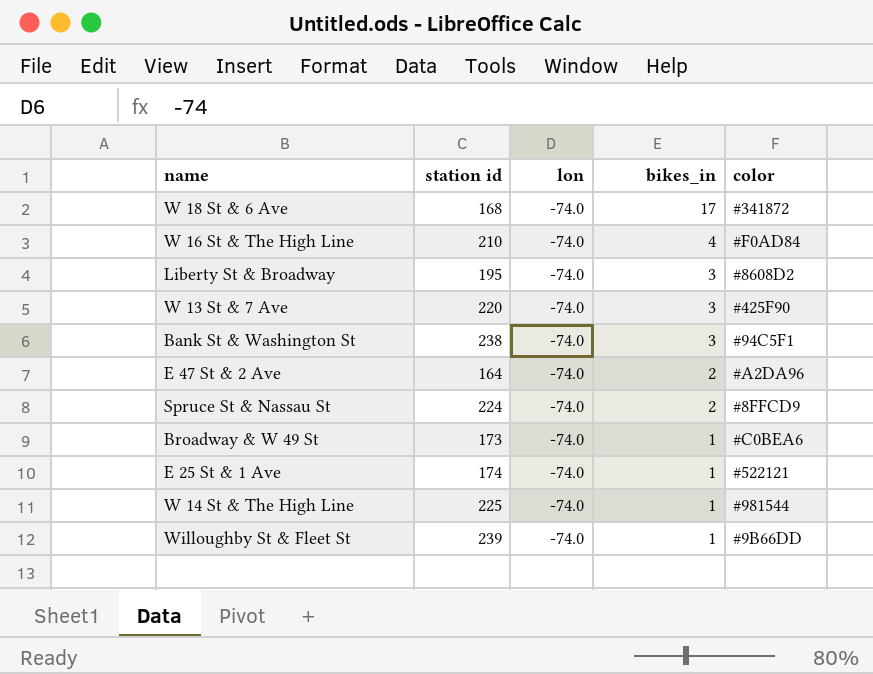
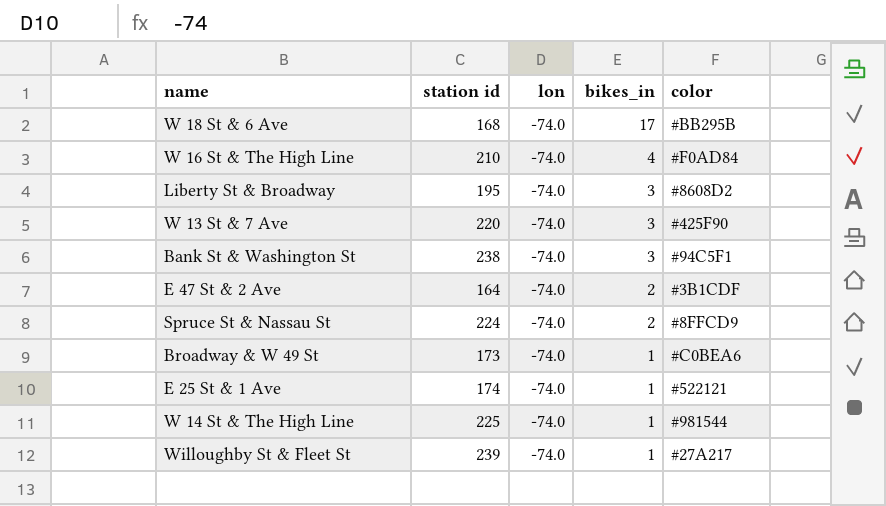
W 18 St & 6 Ave | color: #341872 -> #BB295B
E 47 St & 2 Ave | color: #A2DA96 -> #3B1CDF
Willoughby St & Fleet St | color: #9B66DD -> #27A217

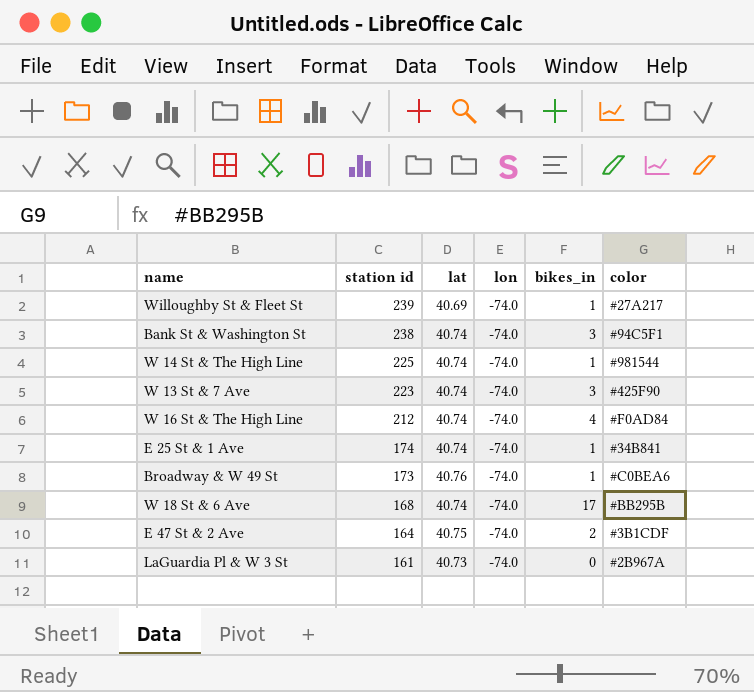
row order: bikes_in descending -> station id descending
column lat | position: none -> 3
row Liberty St & Broadway: 195 | -74.0 | 3 | #8608D2 -> none
row Spruce St & Nassau St: 224 | -74.0 | 2 | #8FFCD9 -> none
W 13 St & 7 Ave | station id: 220 -> 223
W 16 St & The High Line | station id: 210 -> 212
E 25 St & 1 Ave | color: #522121 -> #34B841
row LaGuardia Pl & W 3 St: none -> 161 | 40.73 | -74.0 | 0 | #2B967A

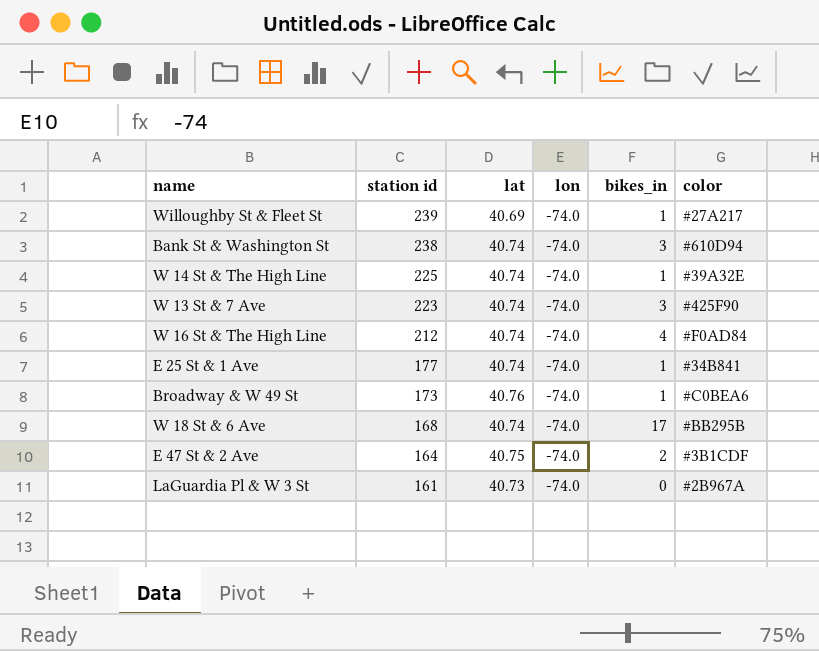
Bank St & Washington St | color: #94C5F1 -> #610D94
W 14 St & The High Line | color: #981544 -> #39A32E
E 25 St & 1 Ave | station id: 174 -> 177

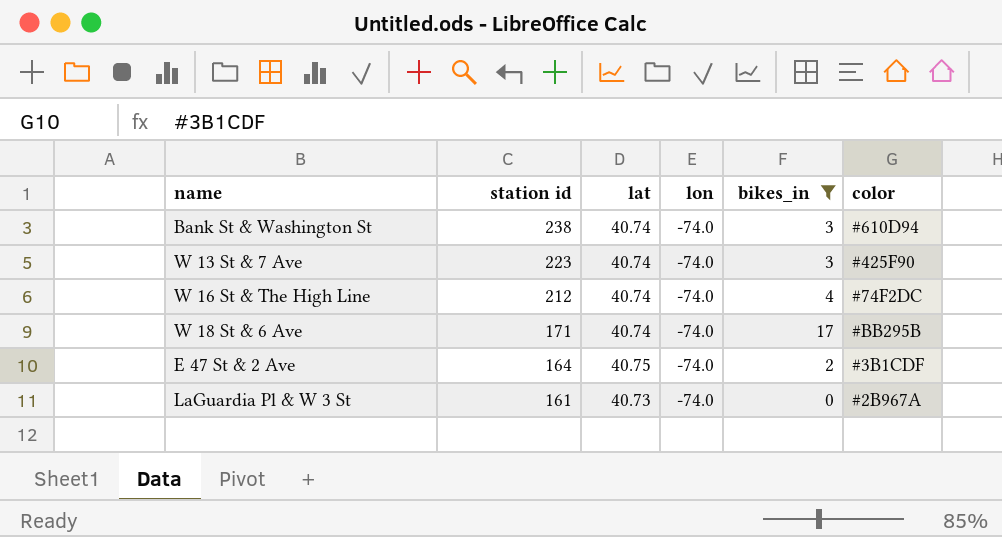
filter: none -> bikes_in != 1
W 16 St & The High Line | color: #F0AD84 -> #74F2DC
W 18 St & 6 Ave | station id: 168 -> 171

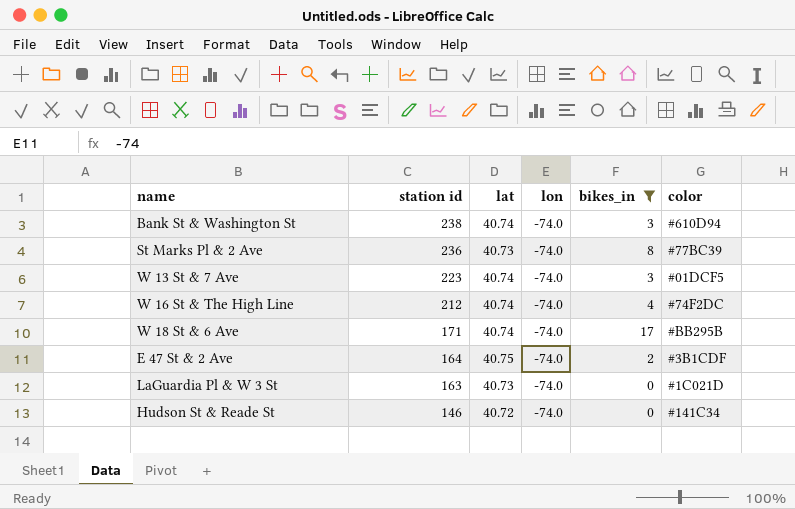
row St Marks Pl & 2 Ave: none -> 236 | 40.73 | -74.0 | 8 | #77BC39
W 13 St & 7 Ave | color: #425F90 -> #01DCF5
LaGuardia Pl & W 3 St | station id: 161 -> 163
LaGuardia Pl & W 3 St | color: #2B967A -> #1C021D
row Hudson St & Reade St: none -> 146 | 40.72 | -74.0 | 0 | #141C34

